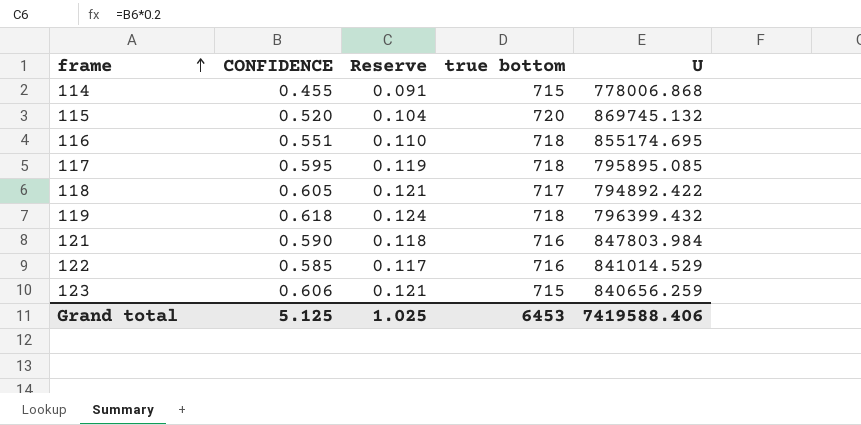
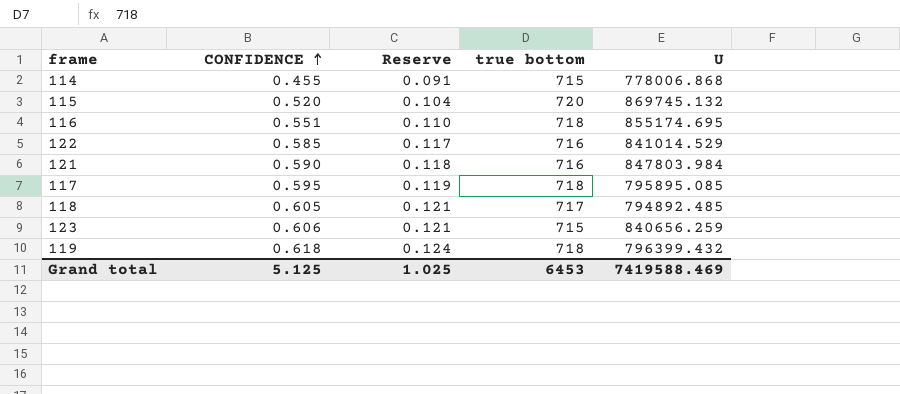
row order: frame ascending -> CONFIDENCE ascending
118 | U: 794892.422 -> 794892.485
Grand total | U: 7419588.406 -> 7419588.469

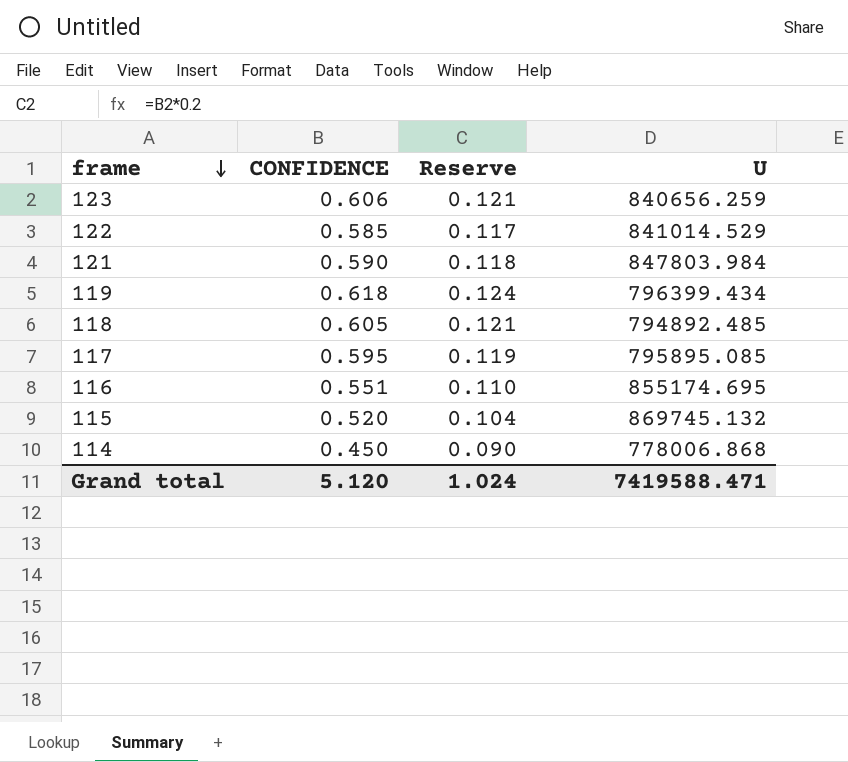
row order: CONFIDENCE ascending -> frame descending
column true bottom | position: 4 -> none
119 | U: 796399.432 -> 796399.434
114 | CONFIDENCE: 0.455 -> 0.450
114 | Reserve: 0.091 -> 0.090
Grand total | CONFIDENCE: 5.125 -> 5.120
Grand total | Reserve: 1.025 -> 1.024
Grand total | U: 7419588.469 -> 7419588.471

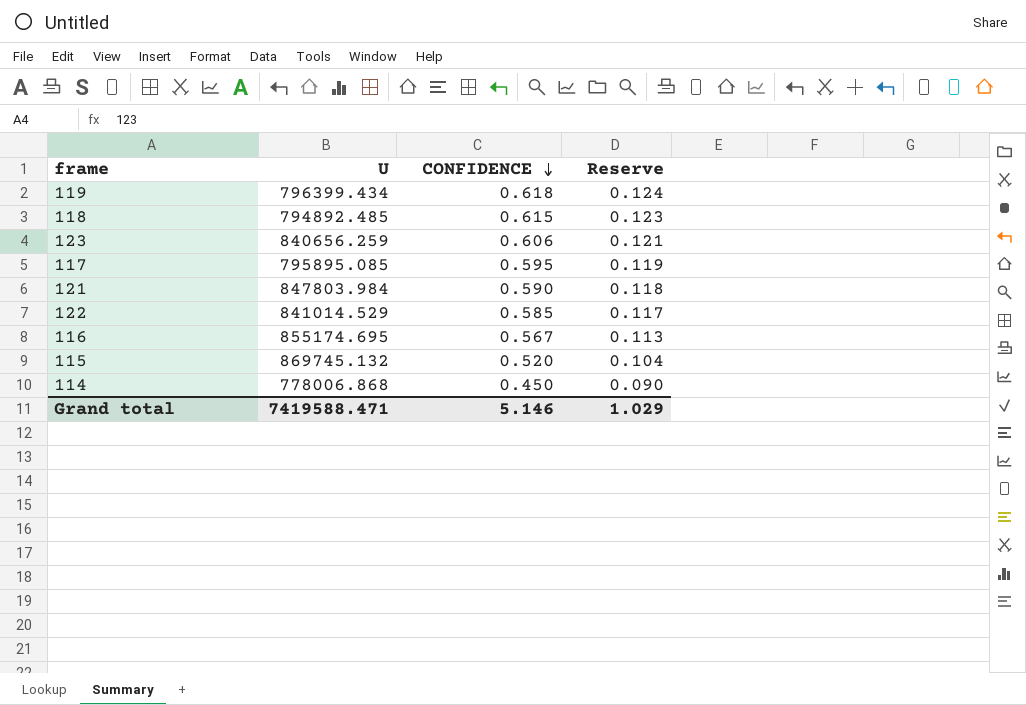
row order: frame descending -> CONFIDENCE descending
column U | position: 4 -> 2
118 | CONFIDENCE: 0.605 -> 0.615
118 | Reserve: 0.121 -> 0.123
116 | CONFIDENCE: 0.551 -> 0.567
116 | Reserve: 0.110 -> 0.113
Grand total | CONFIDENCE: 5.120 -> 5.146
Grand total | Reserve: 1.024 -> 1.029

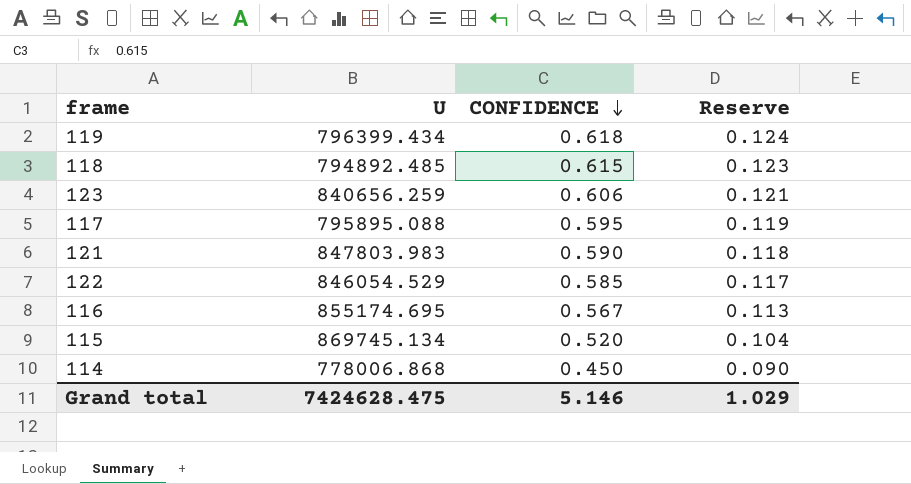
117 | U: 795895.085 -> 795895.088
121 | U: 847803.984 -> 847803.983
122 | U: 841014.529 -> 846054.529
115 | U: 869745.132 -> 869745.134
Grand total | U: 7419588.471 -> 7424628.475

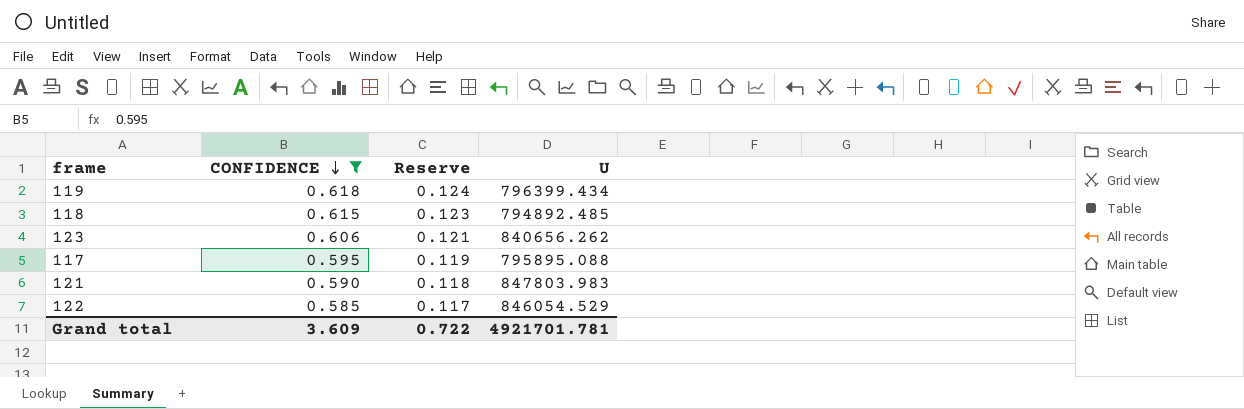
filter: none -> CONFIDENCE >= 0.585
column U | position: 2 -> 4
123 | U: 840656.259 -> 840656.262
Grand total | CONFIDENCE: 5.146 -> 3.609
Grand total | Reserve: 1.029 -> 0.722
Grand total | U: 7424628.475 -> 4921701.781

